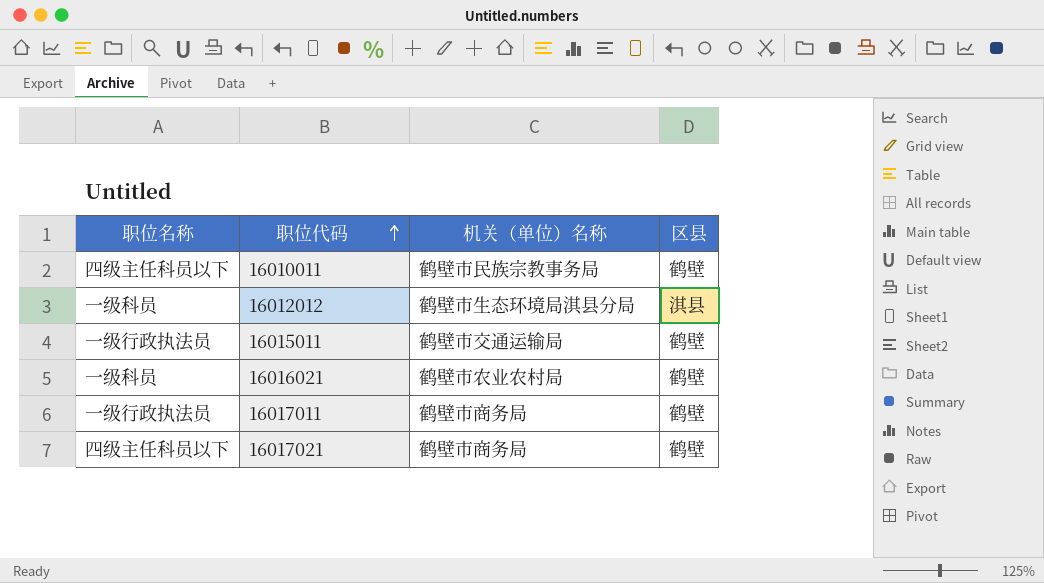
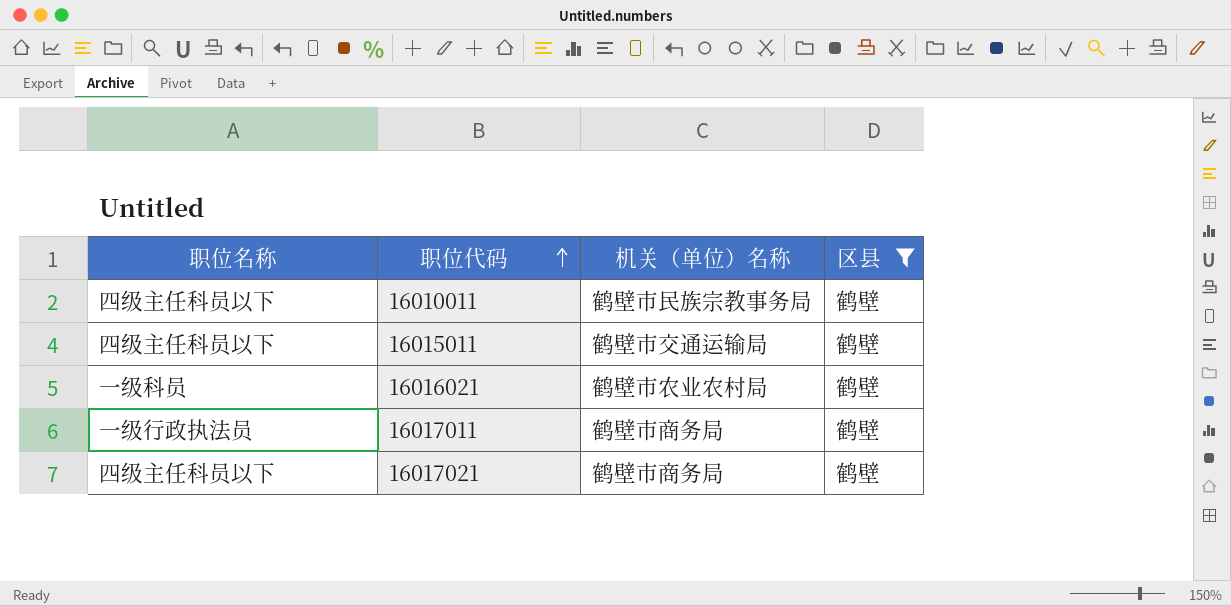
filter: none -> 区县 = 鹤壁
16015011 | 职位名称: 一级行政执法员 -> 四级主任科员以下

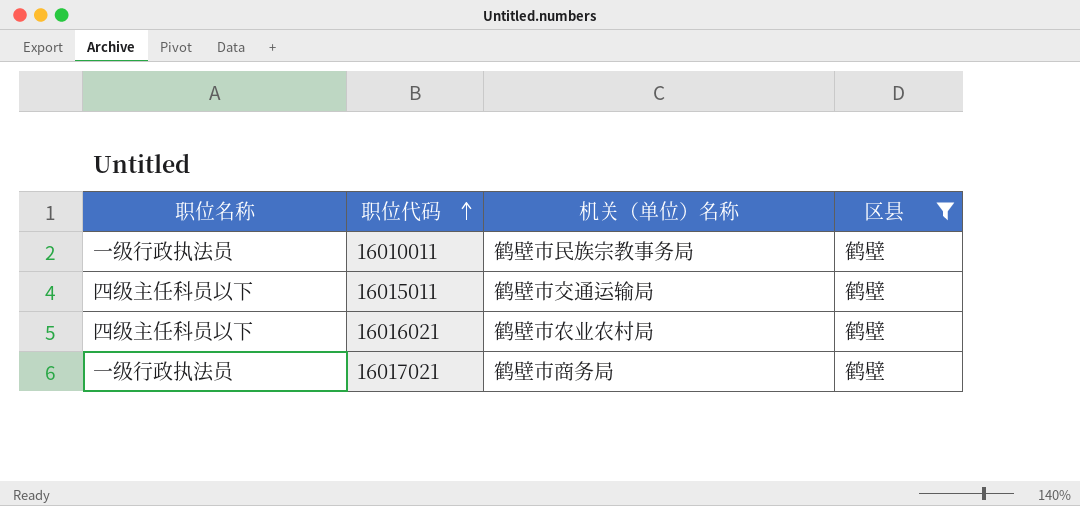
row 16017011: 一级行政执法员 | 鹤壁市商务局 | 鹤壁 -> none
16010011 | 职位名称: 四级主任科员以下 -> 一级行政执法员
16016021 | 职位名称: 一级科员 -> 四级主任科员以下
16017021 | 职位名称: 四级主任科员以下 -> 一级行政执法员

